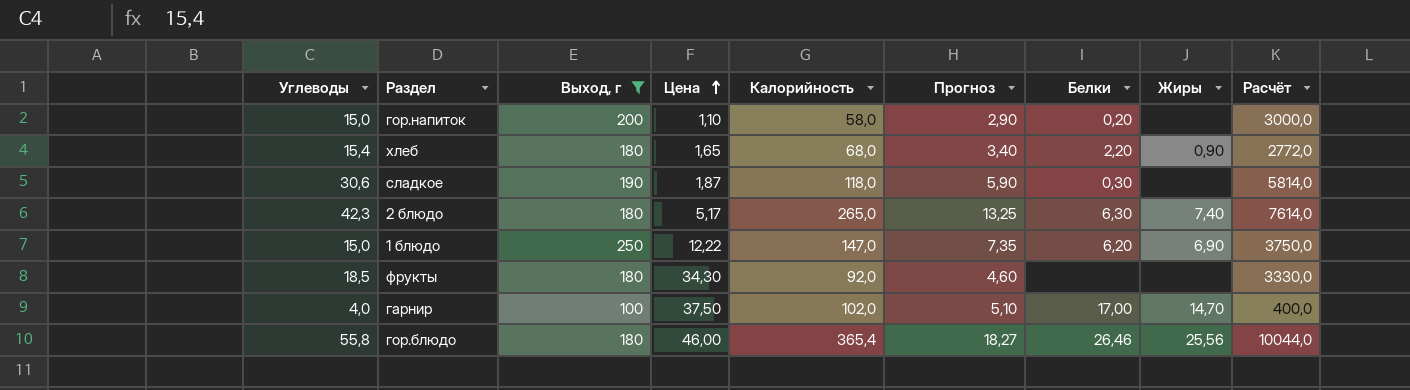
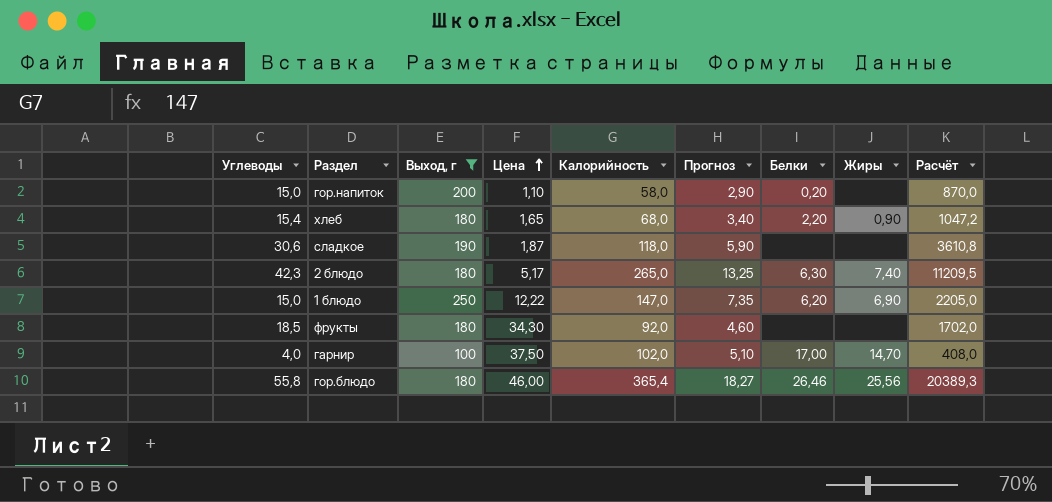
column Расчёт | formula: [Углеводы] * [Выход, г] -> [Углеводы] * [Калорийность]
сладкое | Белки: 0,30 -> none

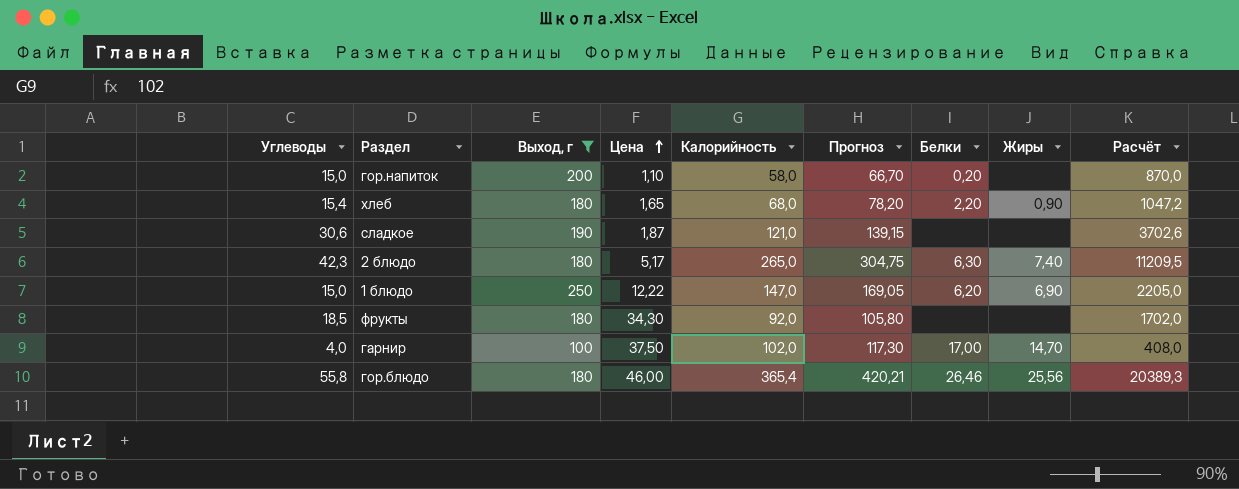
column Прогноз | formula: [Калорийность] * 0,05 -> [Калорийность] * 1,15
сладкое | Калорийность: 118,0 -> 121,0
сладкое | Расчёт: 3610,8 -> 3702,6

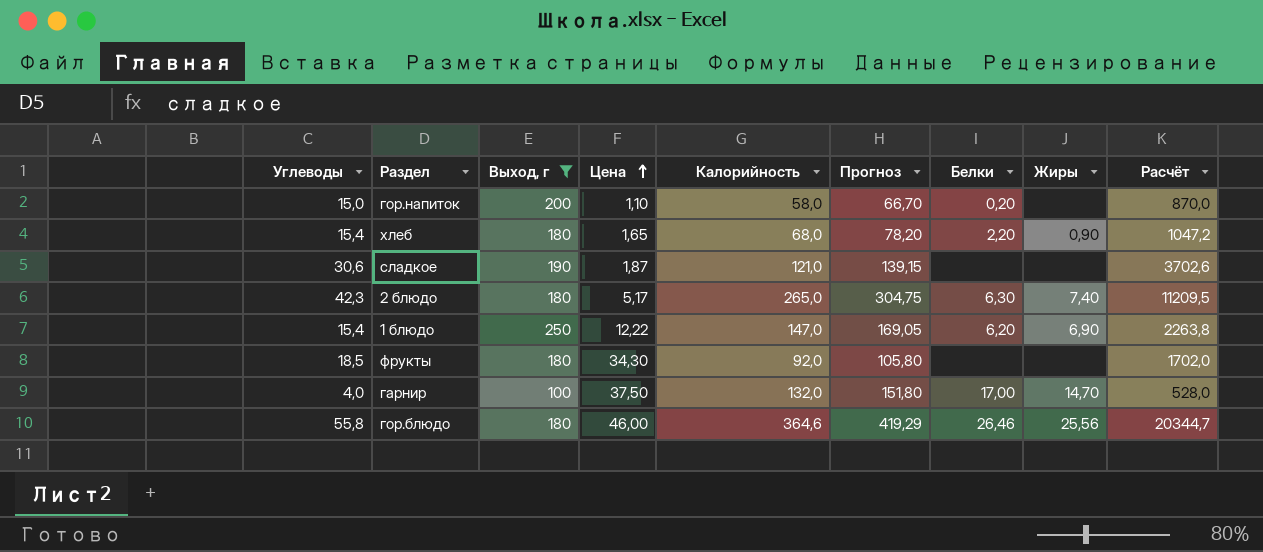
1 блюдо | Углеводы: 15,0 -> 15,4
1 блюдо | Расчёт: 2205,0 -> 2263,8
гарнир | Калорийность: 102,0 -> 132,0
гарнир | Прогноз: 117,30 -> 151,80
гарнир | Расчёт: 408,0 -> 528,0
гор.блюдо | Калорийность: 365,4 -> 364,6
гор.блюдо | Прогноз: 420,21 -> 419,29
гор.блюдо | Расчёт: 20389,3 -> 20344,7

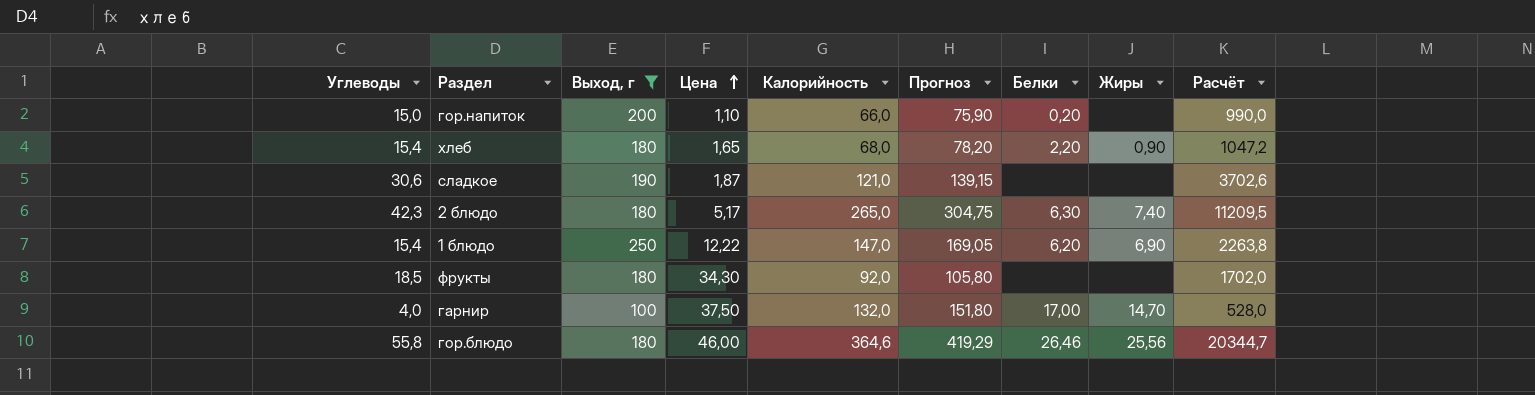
гор.напиток | Калорийность: 58,0 -> 66,0
гор.напиток | Прогноз: 66,70 -> 75,90
гор.напиток | Расчёт: 870,0 -> 990,0

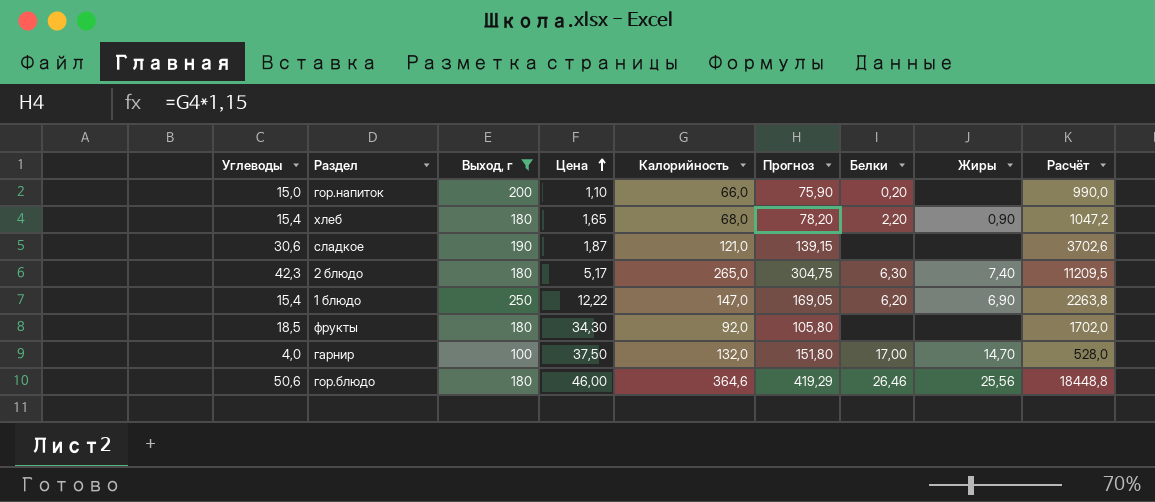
гор.блюдо | Углеводы: 55,8 -> 50,6
гор.блюдо | Расчёт: 20344,7 -> 18448,8

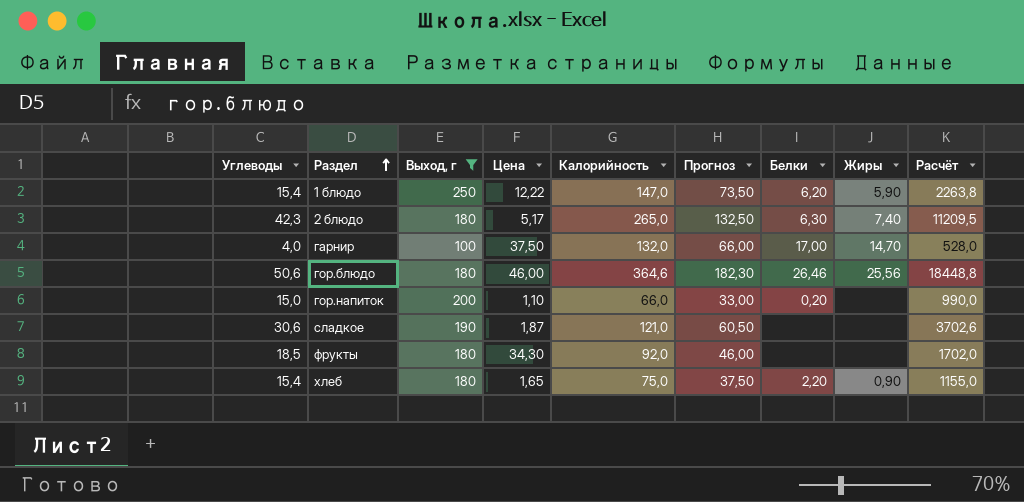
row order: Цена ascending -> Раздел ascending
column Прогноз | formula: [Калорийность] * 1,15 -> [Калорийность] * 0,5
1 блюдо | Жиры: 6,90 -> 5,90
хлеб | Калорийность: 68,0 -> 75,0
хлеб | Расчёт: 1047,2 -> 1155,0

